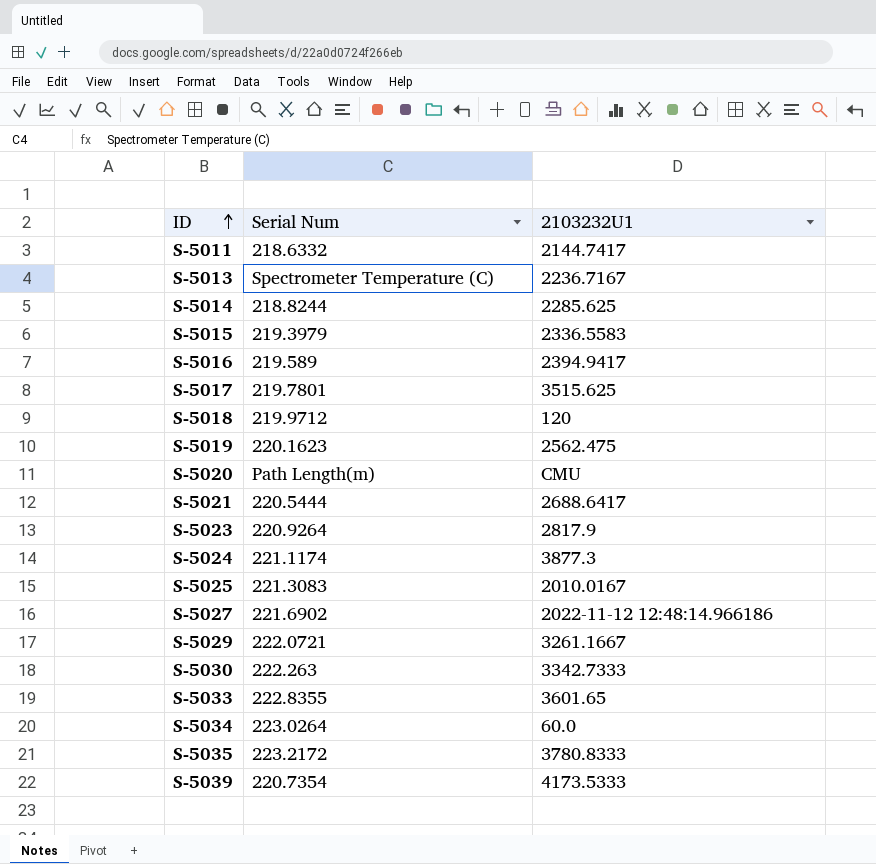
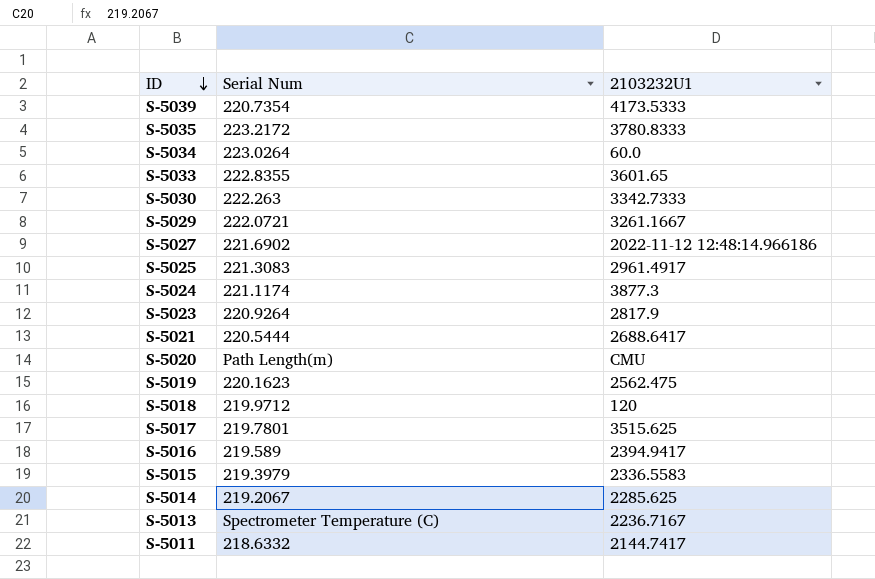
row order: ID ascending -> ID descending
S-5025 | 2103232U1: 2010.0167 -> 2961.4917
S-5014 | Serial Num: 218.8244 -> 219.2067

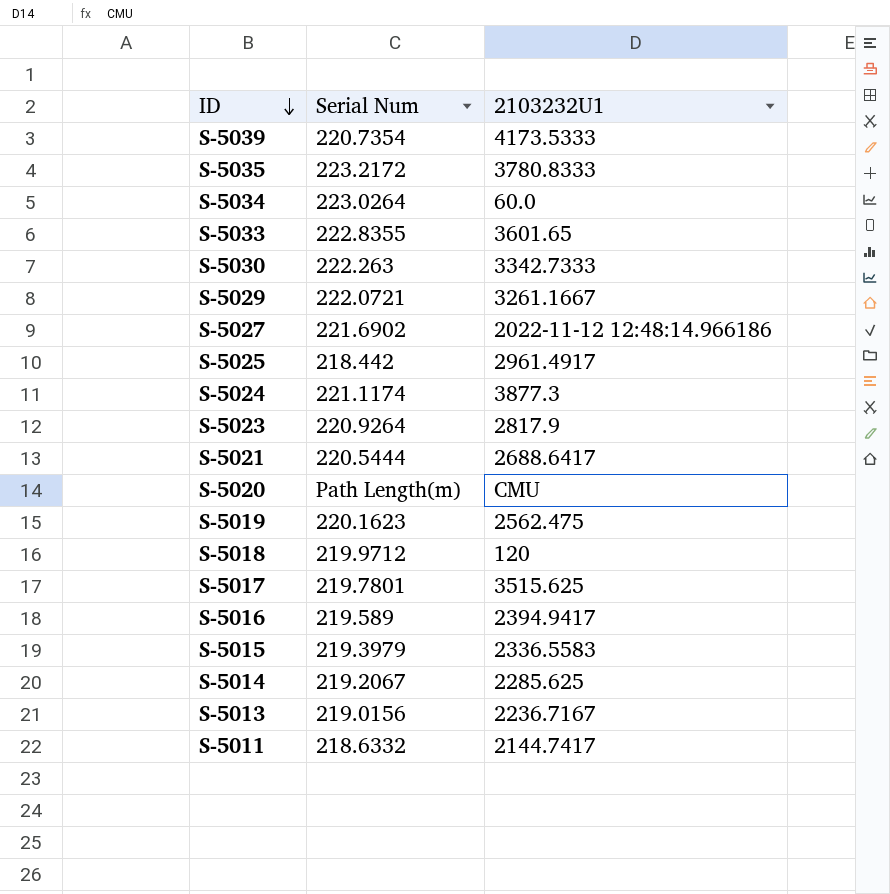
S-5025 | Serial Num: 221.3083 -> 218.442
S-5013 | Serial Num: Spectrometer Temperature (C) -> 219.0156

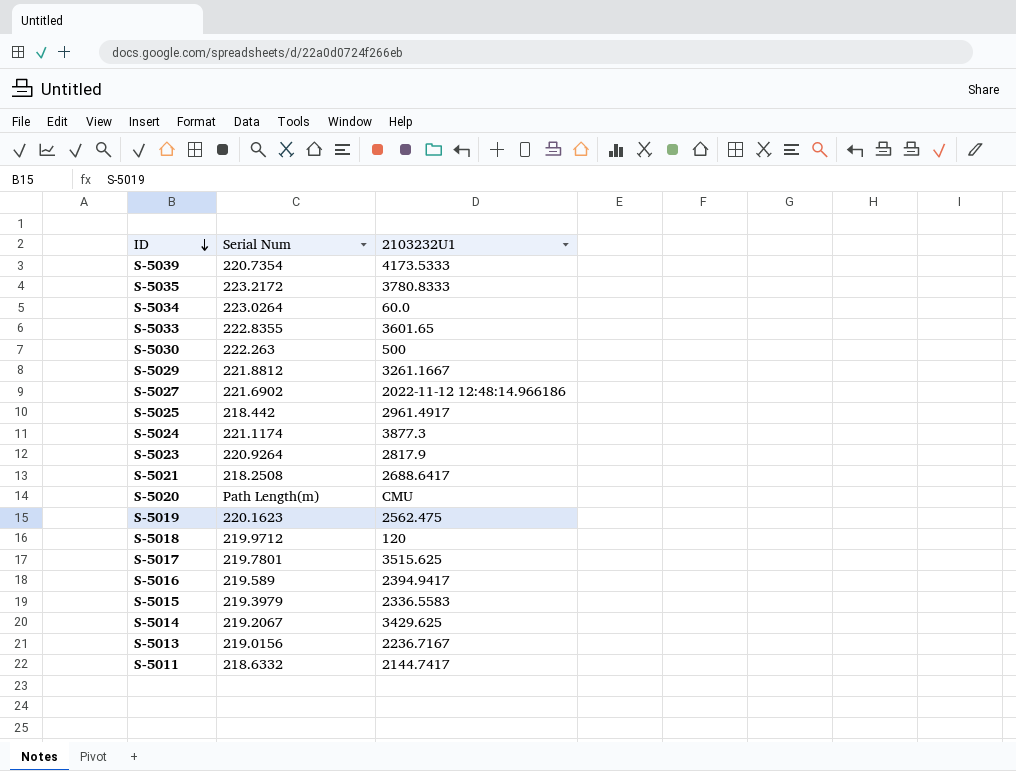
S-5030 | 2103232U1: 3342.7333 -> 500
S-5029 | Serial Num: 222.0721 -> 221.8812
S-5021 | Serial Num: 220.5444 -> 218.2508
S-5014 | 2103232U1: 2285.625 -> 3429.625

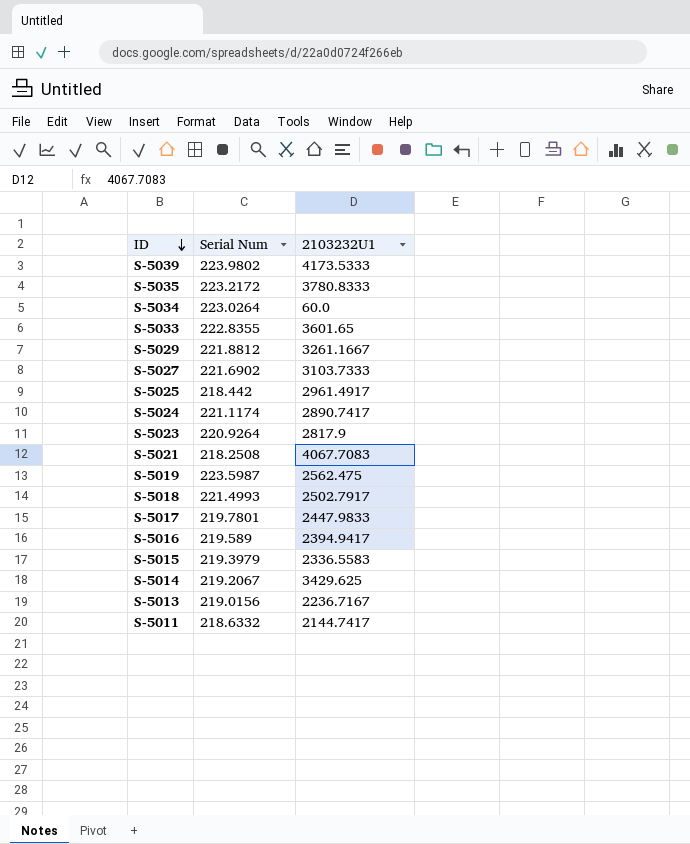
row S-5030: 222.263 | 500 -> none
row S-5020: Path Length(m) | CMU -> none
S-5039 | Serial Num: 220.7354 -> 223.9802
S-5027 | 2103232U1: 2022-11-12 12:48:14.966186 -> 3103.7333
S-5024 | 2103232U1: 3877.3 -> 2890.7417
S-5021 | 2103232U1: 2688.6417 -> 4067.7083
S-5019 | Serial Num: 220.1623 -> 223.5987
S-5018 | Serial Num: 219.9712 -> 221.4993
S-5018 | 2103232U1: 120 -> 2502.7917
S-5017 | 2103232U1: 3515.625 -> 2447.9833

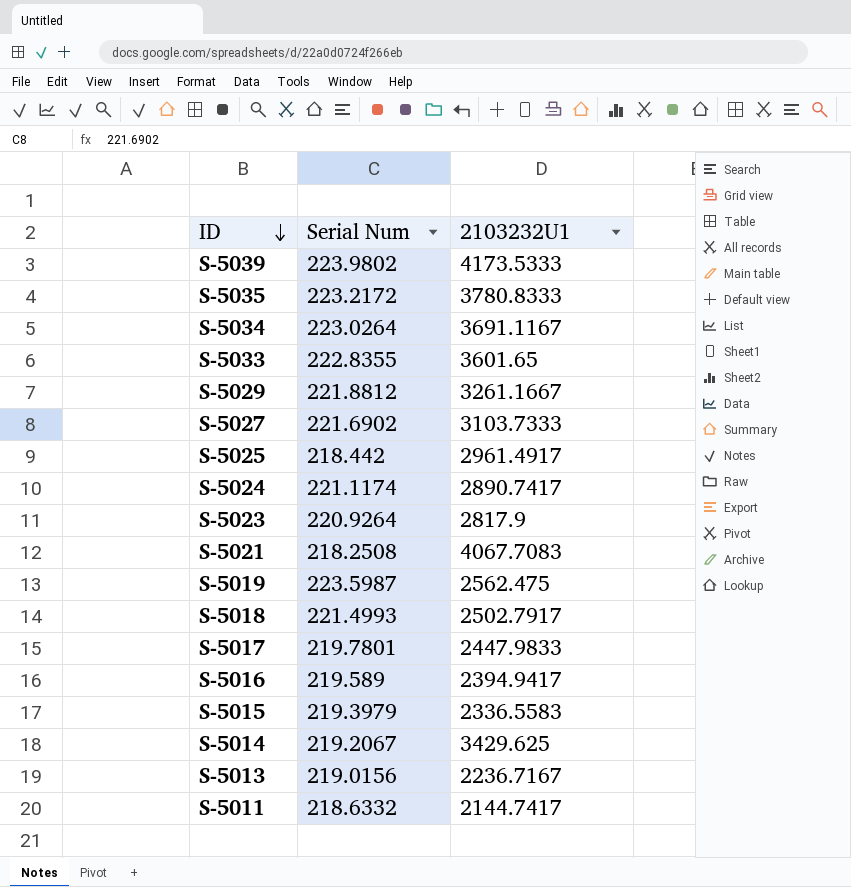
S-5034 | 2103232U1: 60.0 -> 3691.1167

